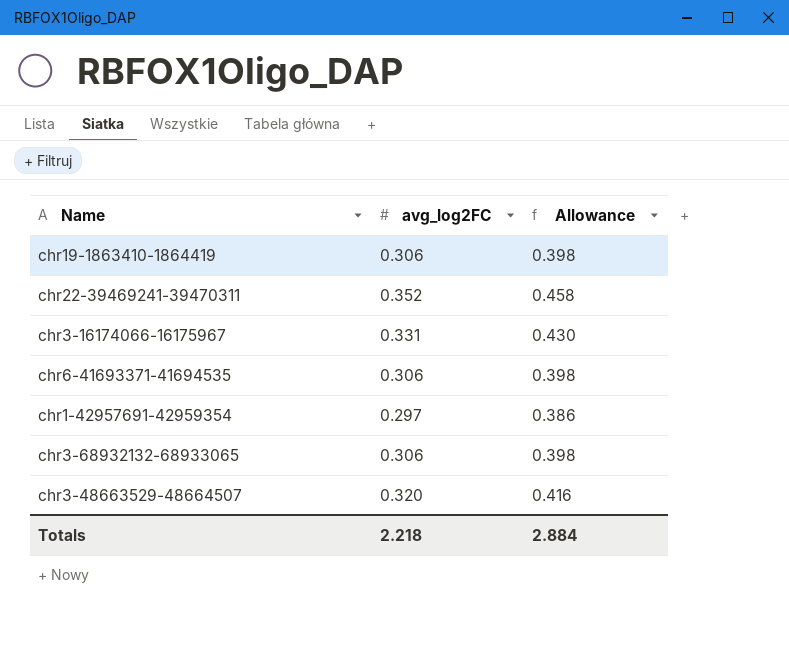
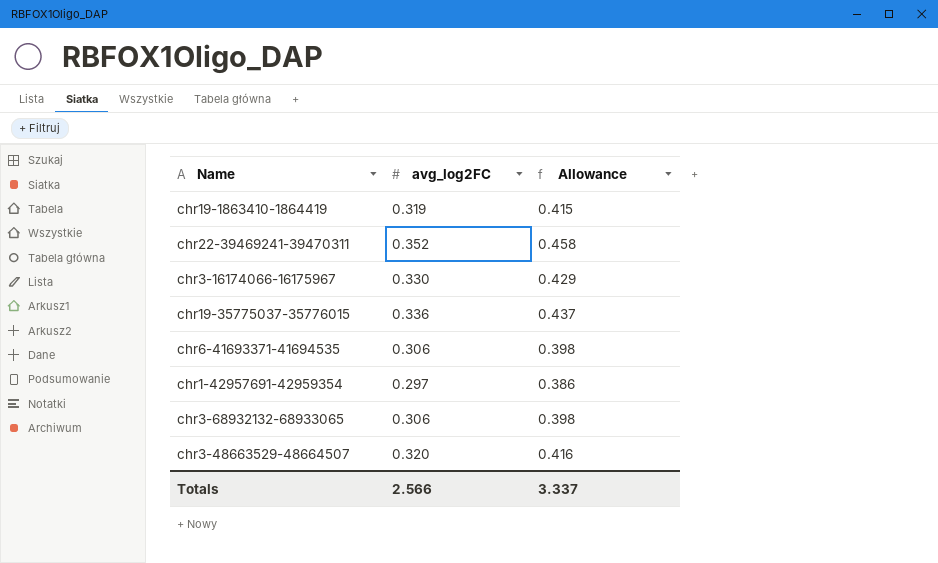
chr19-1863410-1864419 | avg_log2FC: 0.306 -> 0.319
chr19-1863410-1864419 | Allowance: 0.398 -> 0.415
chr3-16174066-16175967 | avg_log2FC: 0.331 -> 0.330
chr3-16174066-16175967 | Allowance: 0.430 -> 0.429
row chr19-35775037-35776015: none -> 0.336 | 0.437
Totals | avg_log2FC: 2.218 -> 2.566
Totals | Allowance: 2.884 -> 3.337

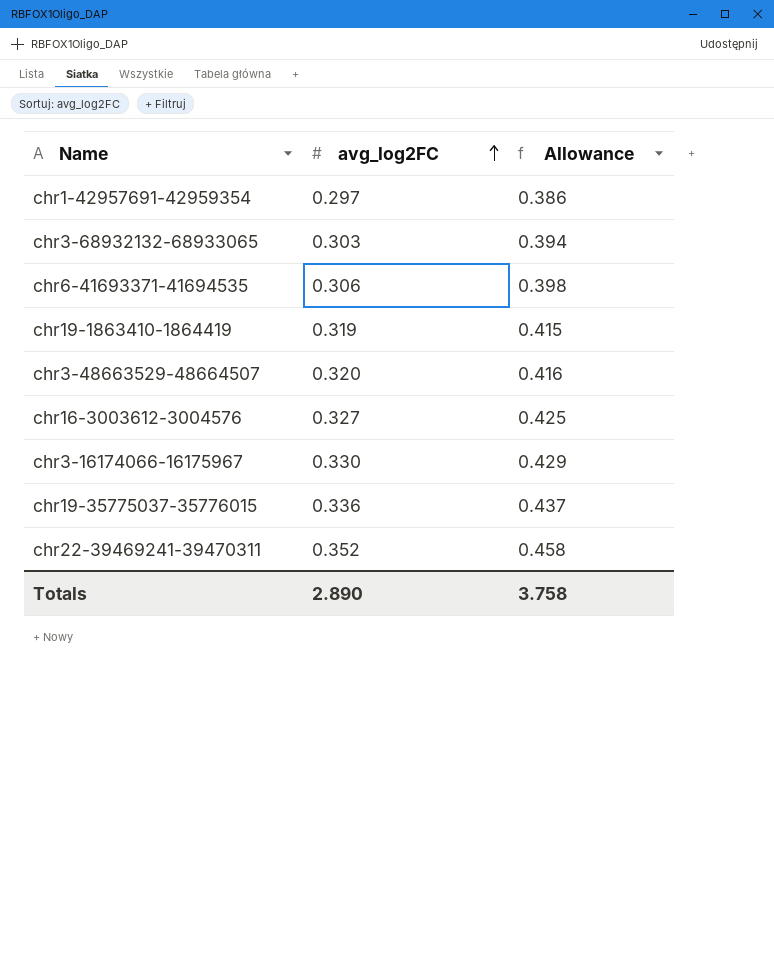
row order: none -> avg_log2FC ascending
chr3-68932132-68933065 | avg_log2FC: 0.306 -> 0.303
chr3-68932132-68933065 | Allowance: 0.398 -> 0.394
row chr16-3003612-3004576: none -> 0.327 | 0.425
Totals | avg_log2FC: 2.566 -> 2.890
Totals | Allowance: 3.337 -> 3.758

